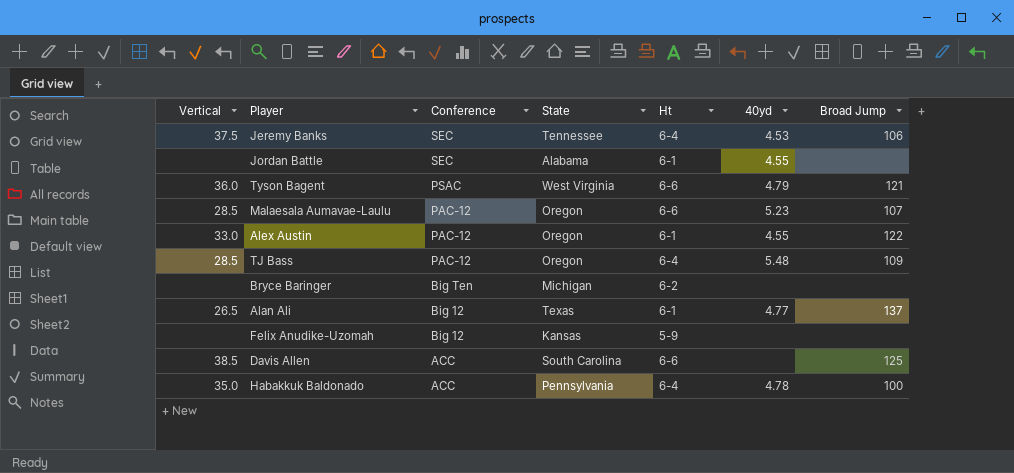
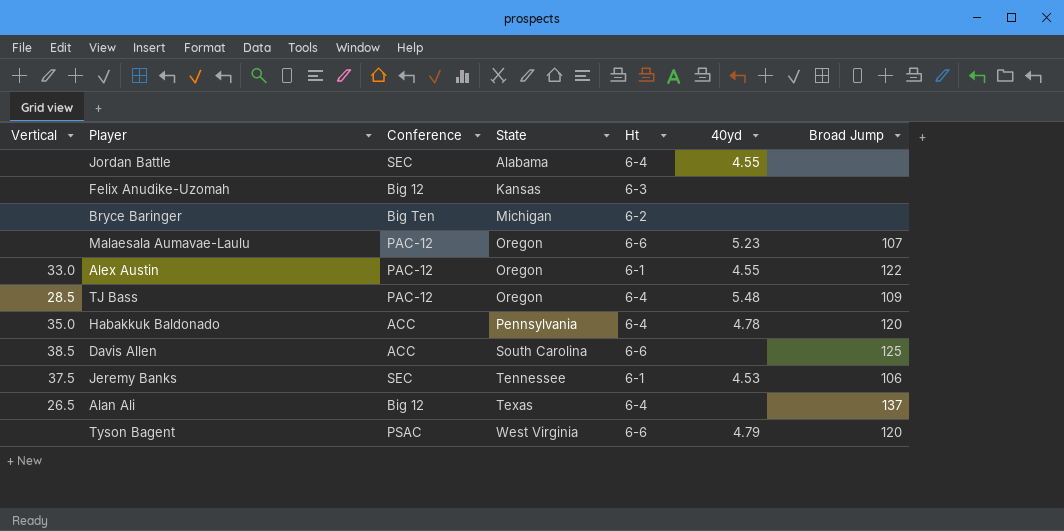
row order: Conference descending -> State ascending
Jordan Battle | Ht: 6-1 -> 6-4
Felix Anudike-Uzomah | Ht: 5-9 -> 6-3
Malaesala Aumavae-Laulu | Vertical: 28.5 -> none
Habakkuk Baldonado | Broad Jump: 100 -> 120
Jeremy Banks | Ht: 6-4 -> 6-1
Alan Ali | Ht: 6-1 -> 6-4
Alan Ali | 40yd: 4.77 -> none
Tyson Bagent | Vertical: 36.0 -> none
Tyson Bagent | Broad Jump: 121 -> 120

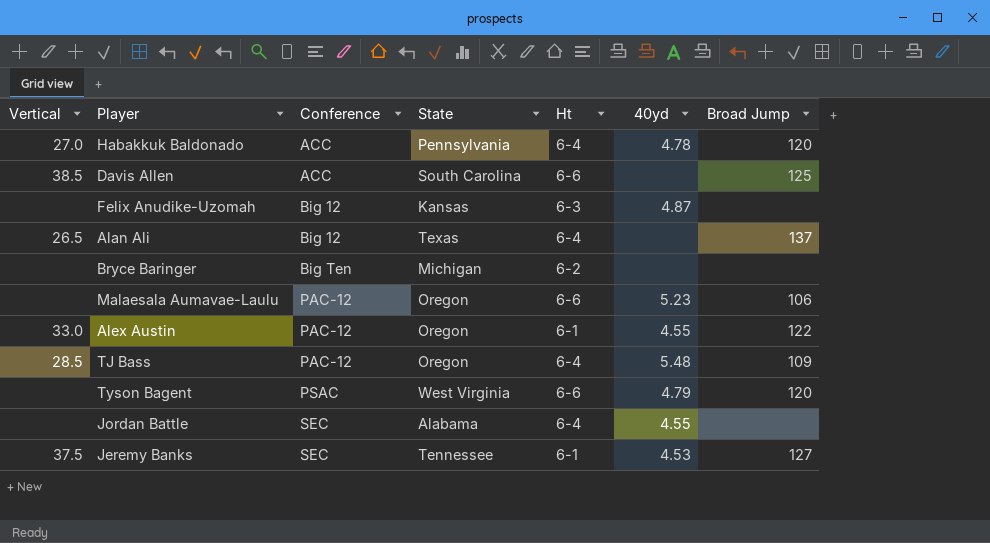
row order: State ascending -> Conference ascending
Habakkuk Baldonado | Vertical: 35.0 -> 27.0
Felix Anudike-Uzomah | 40yd: none -> 4.87
Malaesala Aumavae-Laulu | Broad Jump: 107 -> 106
Jeremy Banks | Broad Jump: 106 -> 127

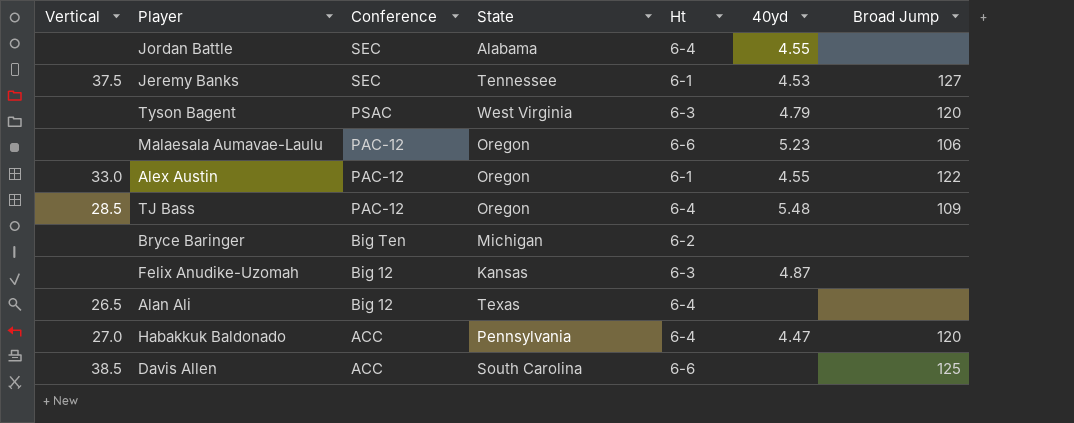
row order: Conference ascending -> Conference descending
Tyson Bagent | Ht: 6-6 -> 6-3
Alan Ali | Broad Jump: 137 -> none
Habakkuk Baldonado | 40yd: 4.78 -> 4.47

